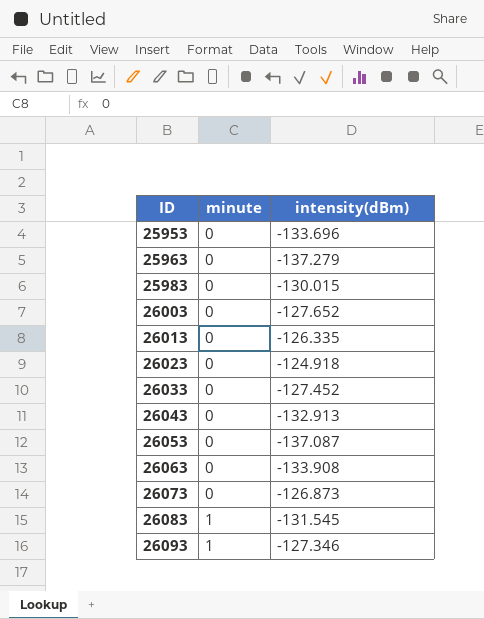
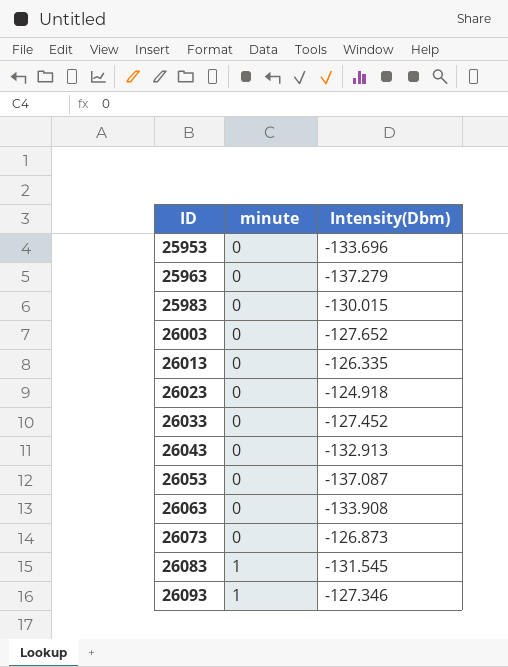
column name: intensity(dBm) -> Intensity(Dbm)

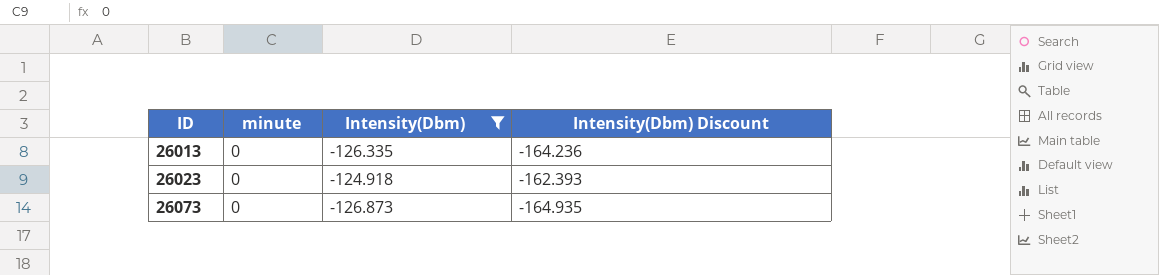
filter: none -> Intensity(Dbm) >= -126.873
column Intensity(Dbm) Discount | formula: none -> [Intensity(Dbm)] * 1.3

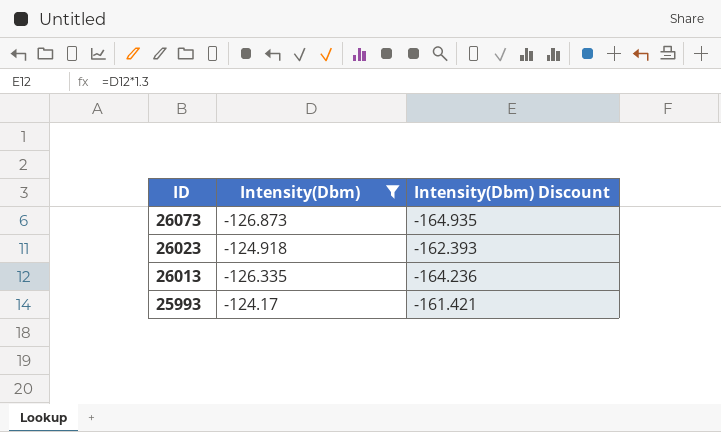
row order: ID ascending -> ID descending
column minute | position: 2 -> none
row 25993: none -> -124.17 | -161.421

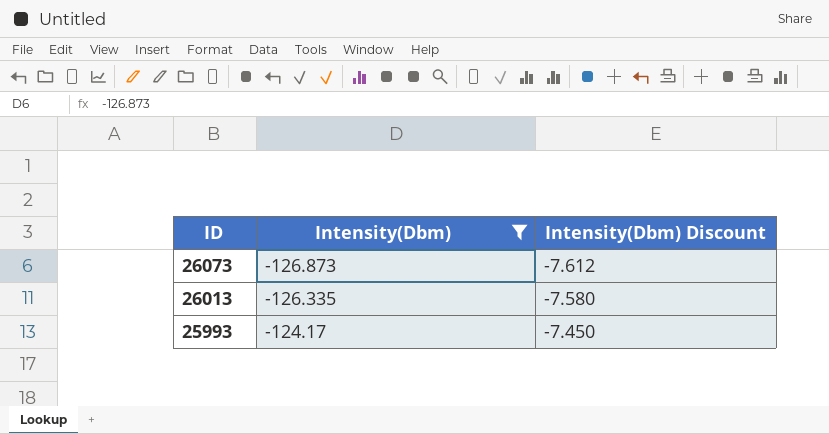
column Intensity(Dbm) Discount | formula: [Intensity(Dbm)] * 1.3 -> [Intensity(Dbm)] * 0.06
row 26023: -124.918 | -162.393 -> none

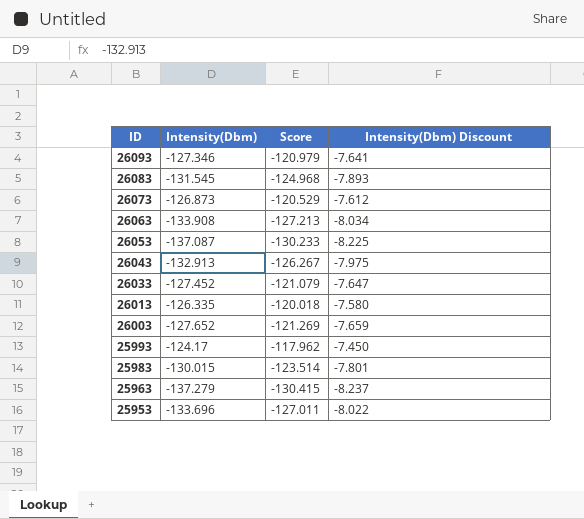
filter: Intensity(Dbm) >= -126.873 -> none
column Score | formula: none -> [Intensity(Dbm)] * 0.95

